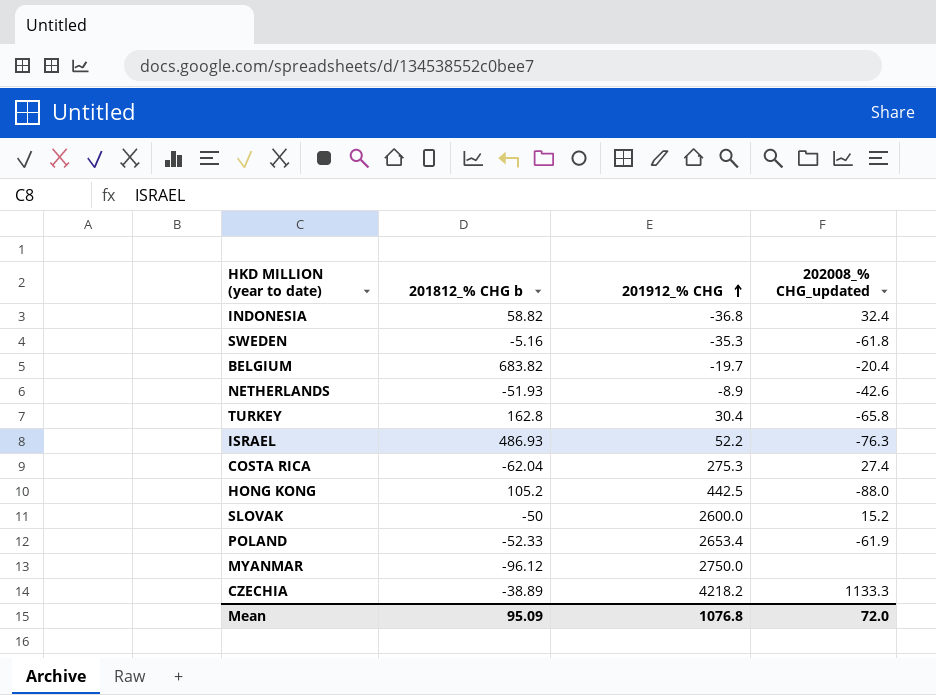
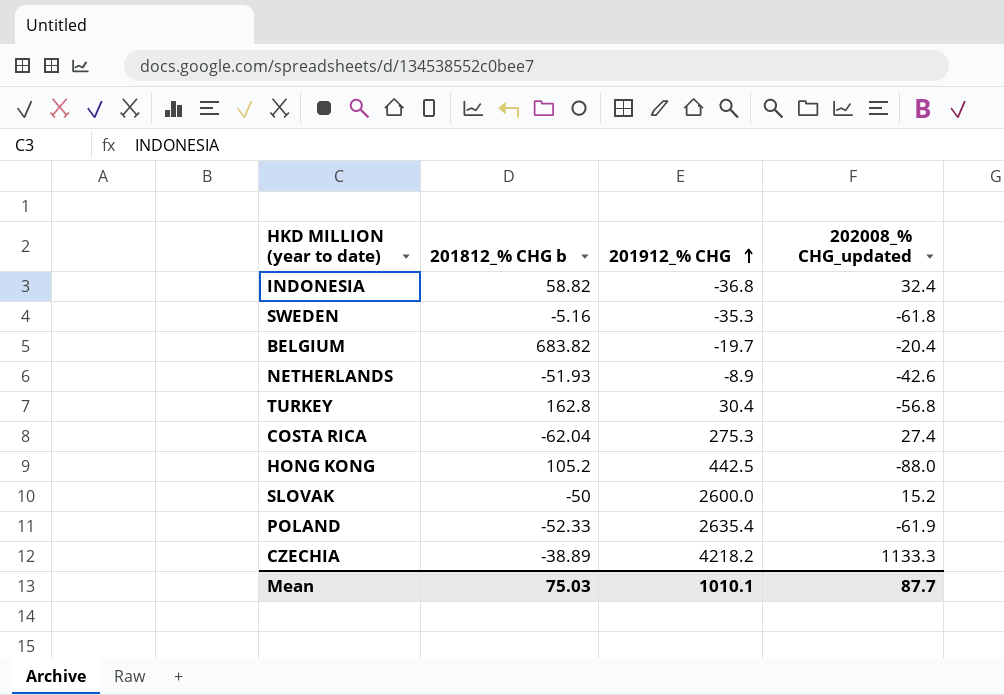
row ISRAEL: 486.93 | 52.2 | -76.3 -> none
row MYANMAR: -96.12 | 2750.0 | none -> none
TURKEY | 202008_% CHG_updated: -65.8 -> -56.8
POLAND | 201912_% CHG: 2653.4 -> 2635.4
Mean | 201812_% CHG b: 95.09 -> 75.03
Mean | 201912_% CHG: 1076.8 -> 1010.1
Mean | 202008_% CHG_updated: 72.0 -> 87.7

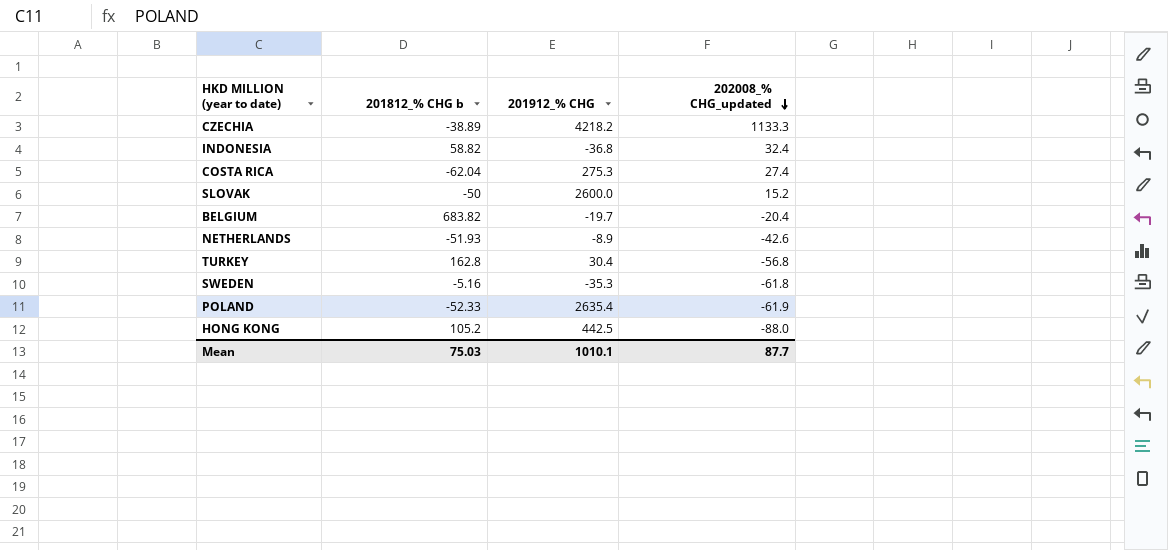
row order: 201912_% CHG ascending -> 202008_% CHG_updated descending

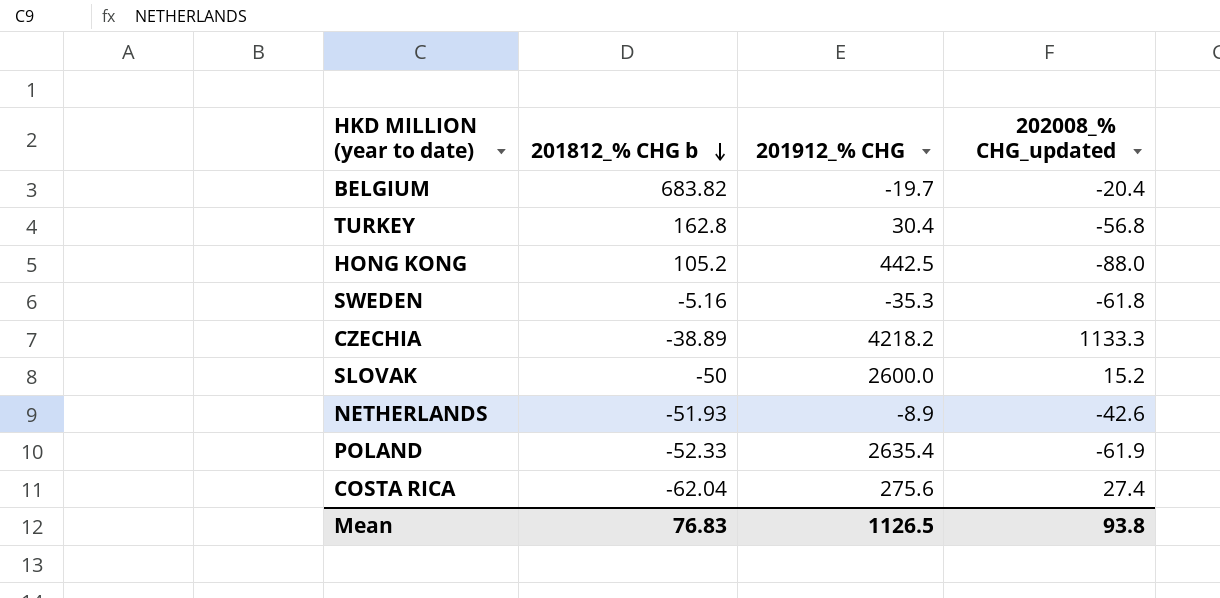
row order: 202008_% CHG_updated descending -> 201812_% CHG b descending
row INDONESIA: 58.82 | -36.8 | 32.4 -> none
COSTA RICA | 201912_% CHG: 275.3 -> 275.6
Mean | 201812_% CHG b: 75.03 -> 76.83
Mean | 201912_% CHG: 1010.1 -> 1126.5
Mean | 202008_% CHG_updated: 87.7 -> 93.8

